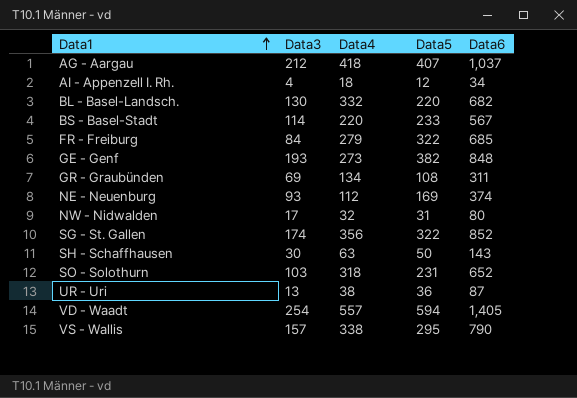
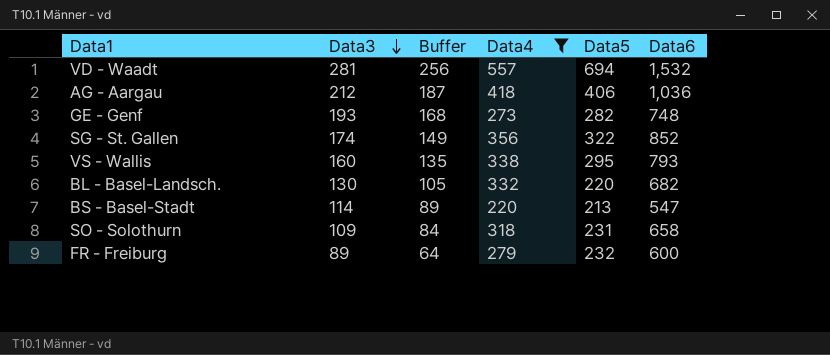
filter: none -> Data4 >= 220
row order: Data1 ascending -> Data3 descending
column Buffer | formula: none -> [Data3] - 25
VD - Waadt | Data3: 254 -> 281
VD - Waadt | Data5: 594 -> 694
VD - Waadt | Data6: 1,405 -> 1,532
AG - Aargau | Data5: 407 -> 406
AG - Aargau | Data6: 1,037 -> 1,036
GE - Genf | Data5: 382 -> 282
GE - Genf | Data6: 848 -> 748
VS - Wallis | Data3: 157 -> 160
VS - Wallis | Data6: 790 -> 793
BS - Basel-Stadt | Data5: 233 -> 213
BS - Basel-Stadt | Data6: 567 -> 547
SO - Solothurn | Data3: 103 -> 109
SO - Solothurn | Data6: 652 -> 658
FR - Freiburg | Data3: 84 -> 89
FR - Freiburg | Data5: 322 -> 232
FR - Freiburg | Data6: 685 -> 600

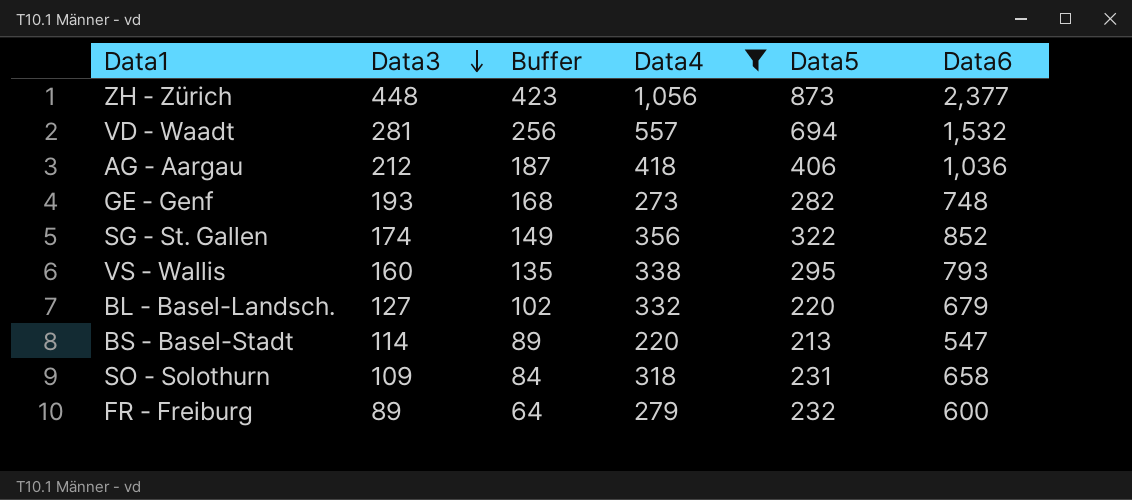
row ZH - Zürich: none -> 448 | 423 | 1,056 | 873 | 2,377
BL - Basel-Landsch. | Data3: 130 -> 127
BL - Basel-Landsch. | Buffer: 105 -> 102
BL - Basel-Landsch. | Data6: 682 -> 679

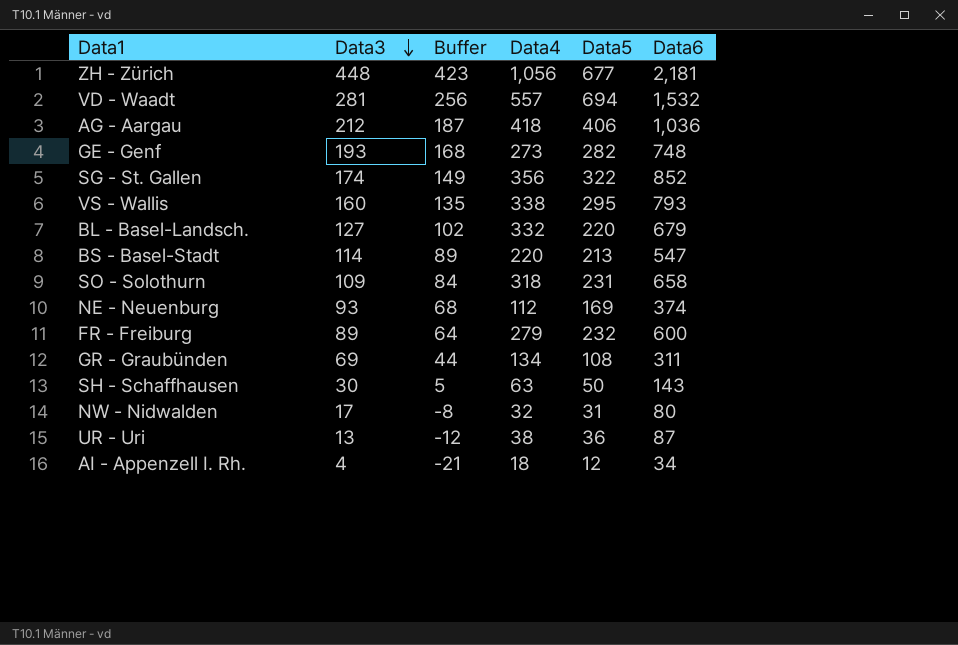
filter: Data4 >= 220 -> none
ZH - Zürich | Data5: 873 -> 677
ZH - Zürich | Data6: 2,377 -> 2,181

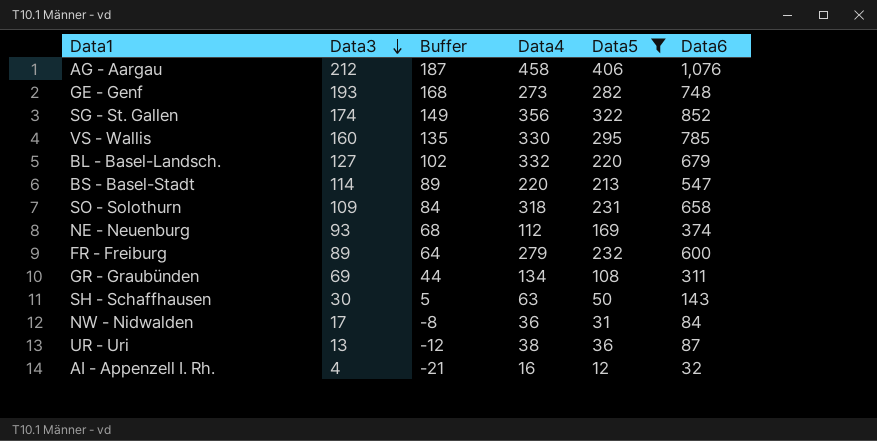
filter: none -> Data5 <= 406
AG - Aargau | Data4: 418 -> 458
AG - Aargau | Data6: 1,036 -> 1,076
VS - Wallis | Data4: 338 -> 330
VS - Wallis | Data6: 793 -> 785
NW - Nidwalden | Data4: 32 -> 36
NW - Nidwalden | Data6: 80 -> 84
AI - Appenzell I. Rh. | Data4: 18 -> 16
AI - Appenzell I. Rh. | Data6: 34 -> 32

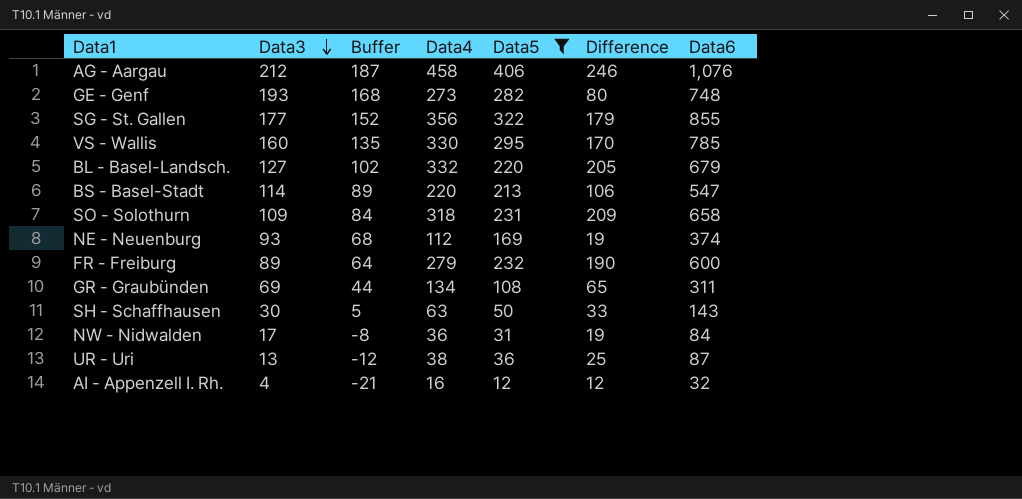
column Difference | formula: none -> [Data4] - [Data3]
SG - St. Gallen | Data3: 174 -> 177
SG - St. Gallen | Buffer: 149 -> 152
SG - St. Gallen | Data6: 852 -> 855

